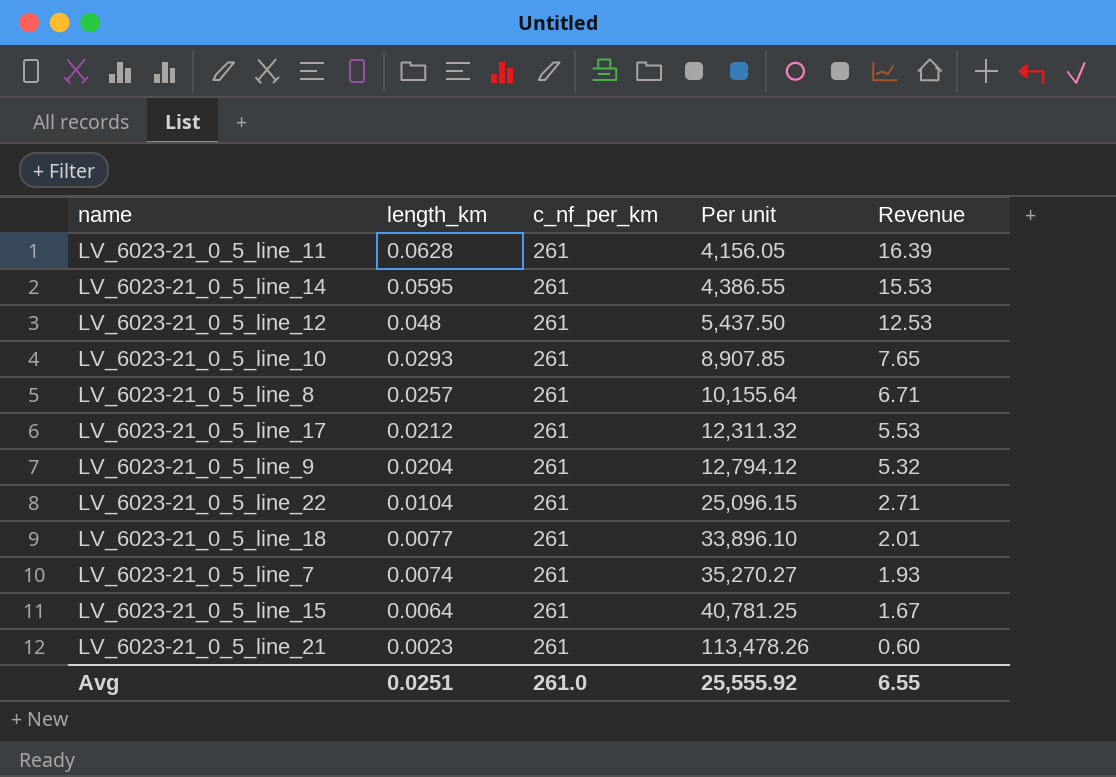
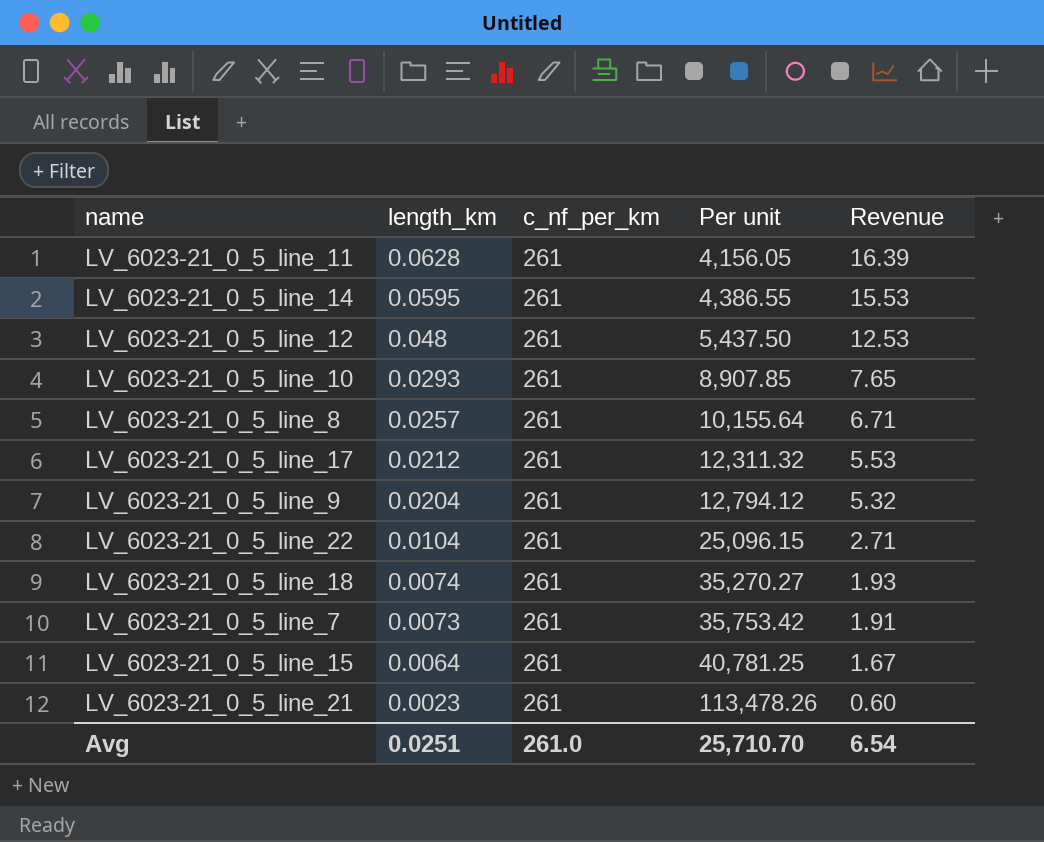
LV_6023-21_0_5_line_18 | length_km: 0.0077 -> 0.0074
LV_6023-21_0_5_line_18 | Per unit: 33,896.10 -> 35,270.27
LV_6023-21_0_5_line_18 | Revenue: 2.01 -> 1.93
LV_6023-21_0_5_line_7 | length_km: 0.0074 -> 0.0073
LV_6023-21_0_5_line_7 | Per unit: 35,270.27 -> 35,753.42
LV_6023-21_0_5_line_7 | Revenue: 1.93 -> 1.91
Avg | Per unit: 25,555.92 -> 25,710.70
Avg | Revenue: 6.55 -> 6.54

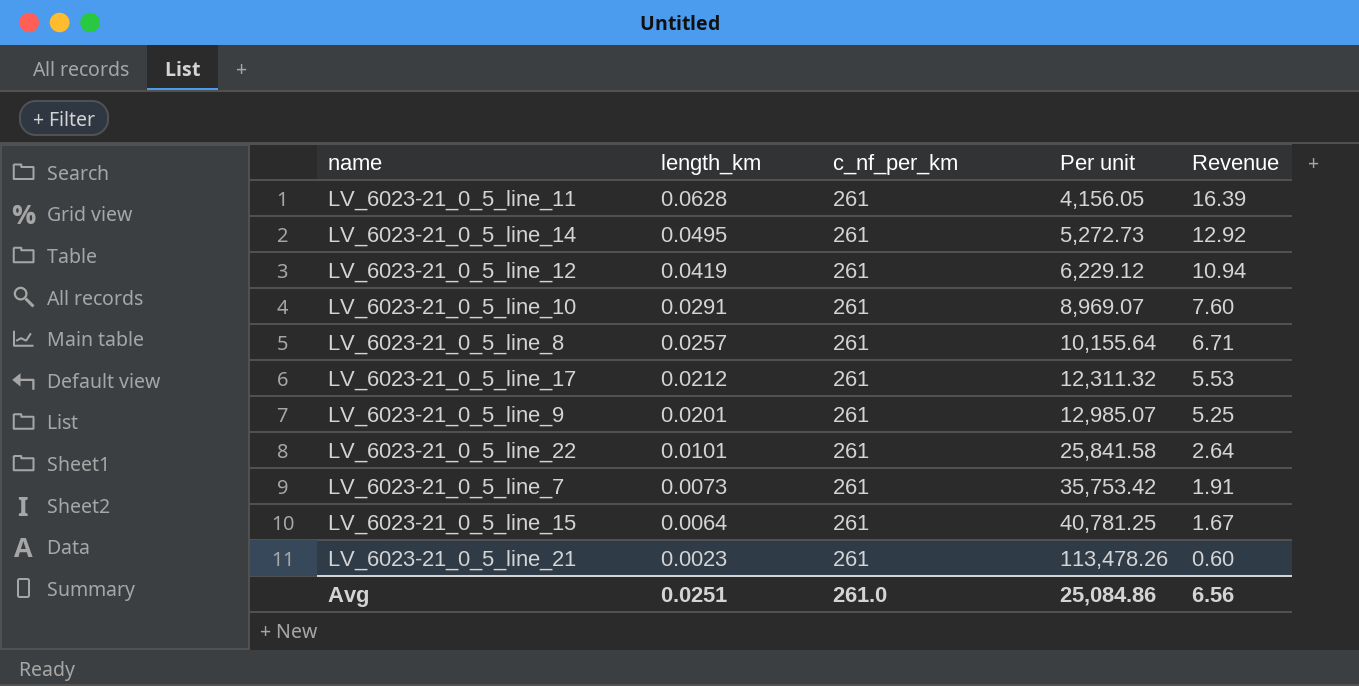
row LV_6023-21_0_5_line_18: 0.0074 | 261 | 35,270.27 | 1.93 -> none
LV_6023-21_0_5_line_14 | length_km: 0.0595 -> 0.0495
LV_6023-21_0_5_line_14 | Per unit: 4,386.55 -> 5,272.73
LV_6023-21_0_5_line_14 | Revenue: 15.53 -> 12.92
LV_6023-21_0_5_line_12 | length_km: 0.048 -> 0.0419
LV_6023-21_0_5_line_12 | Per unit: 5,437.50 -> 6,229.12
LV_6023-21_0_5_line_12 | Revenue: 12.53 -> 10.94
LV_6023-21_0_5_line_10 | length_km: 0.0293 -> 0.0291
LV_6023-21_0_5_line_10 | Per unit: 8,907.85 -> 8,969.07
LV_6023-21_0_5_line_10 | Revenue: 7.65 -> 7.60
LV_6023-21_0_5_line_9 | length_km: 0.0204 -> 0.0201
LV_6023-21_0_5_line_9 | Per unit: 12,794.12 -> 12,985.07
LV_6023-21_0_5_line_9 | Revenue: 5.32 -> 5.25
LV_6023-21_0_5_line_22 | length_km: 0.0104 -> 0.0101
LV_6023-21_0_5_line_22 | Per unit: 25,096.15 -> 25,841.58
LV_6023-21_0_5_line_22 | Revenue: 2.71 -> 2.64
Avg | Per unit: 25,710.70 -> 25,084.86
Avg | Revenue: 6.54 -> 6.56

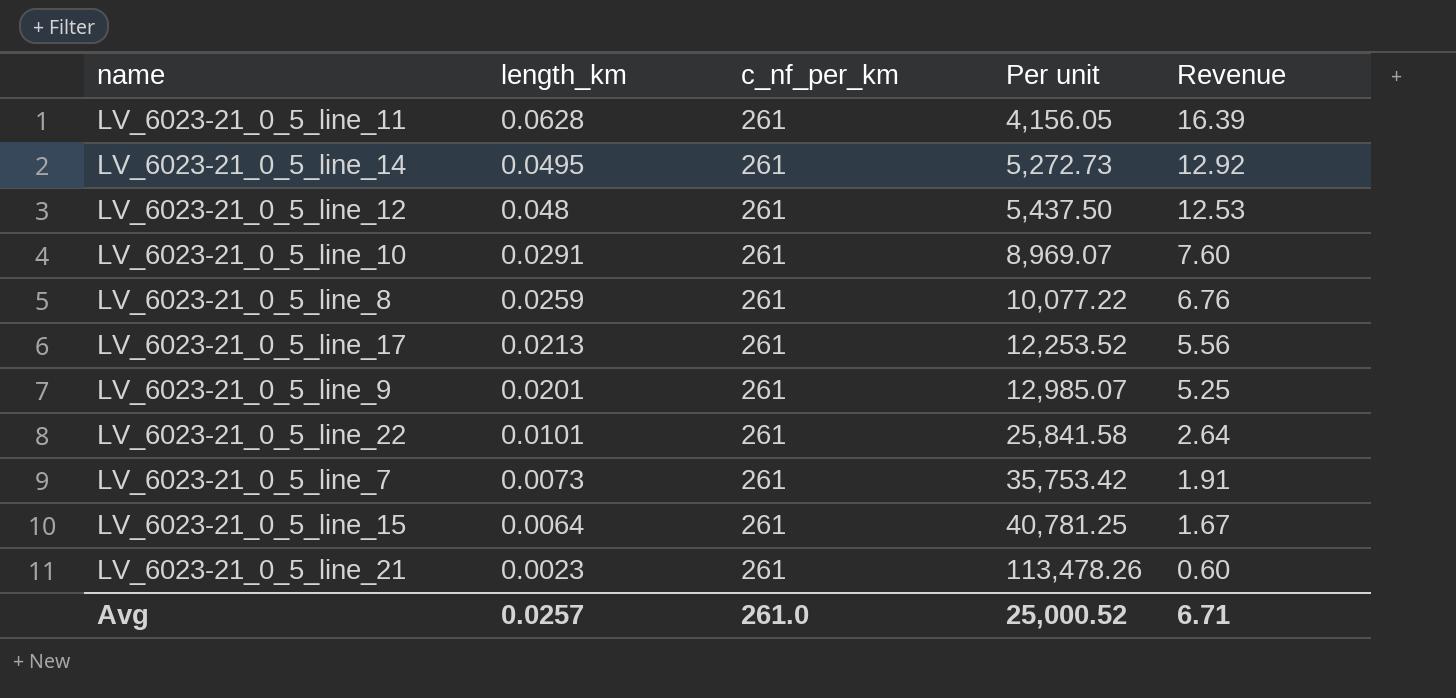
LV_6023-21_0_5_line_12 | length_km: 0.0419 -> 0.048
LV_6023-21_0_5_line_12 | Per unit: 6,229.12 -> 5,437.50
LV_6023-21_0_5_line_12 | Revenue: 10.94 -> 12.53
LV_6023-21_0_5_line_8 | length_km: 0.0257 -> 0.0259
LV_6023-21_0_5_line_8 | Per unit: 10,155.64 -> 10,077.22
LV_6023-21_0_5_line_8 | Revenue: 6.71 -> 6.76
LV_6023-21_0_5_line_17 | length_km: 0.0212 -> 0.0213
LV_6023-21_0_5_line_17 | Per unit: 12,311.32 -> 12,253.52
LV_6023-21_0_5_line_17 | Revenue: 5.53 -> 5.56
Avg | length_km: 0.0251 -> 0.0257
Avg | Per unit: 25,084.86 -> 25,000.52
Avg | Revenue: 6.56 -> 6.71

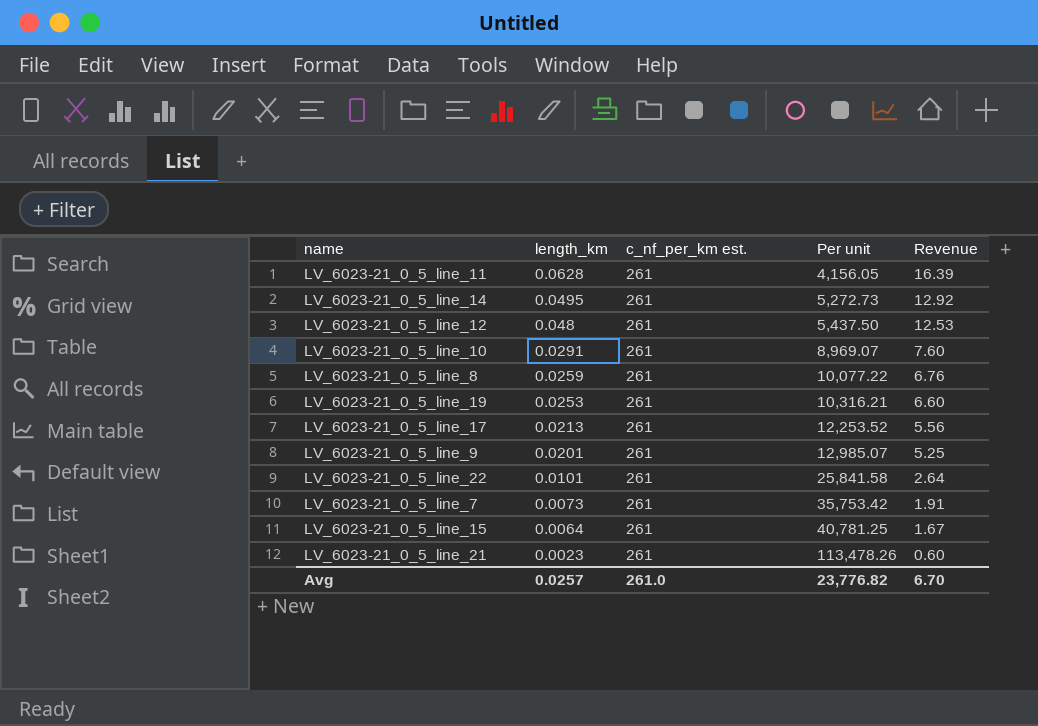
column name: c_nf_per_km -> c_nf_per_km est.
row LV_6023-21_0_5_line_19: none -> 0.0253 | 261 | 10,316.21 | 6.60
Avg | Per unit: 25,000.52 -> 23,776.82
Avg | Revenue: 6.71 -> 6.70

